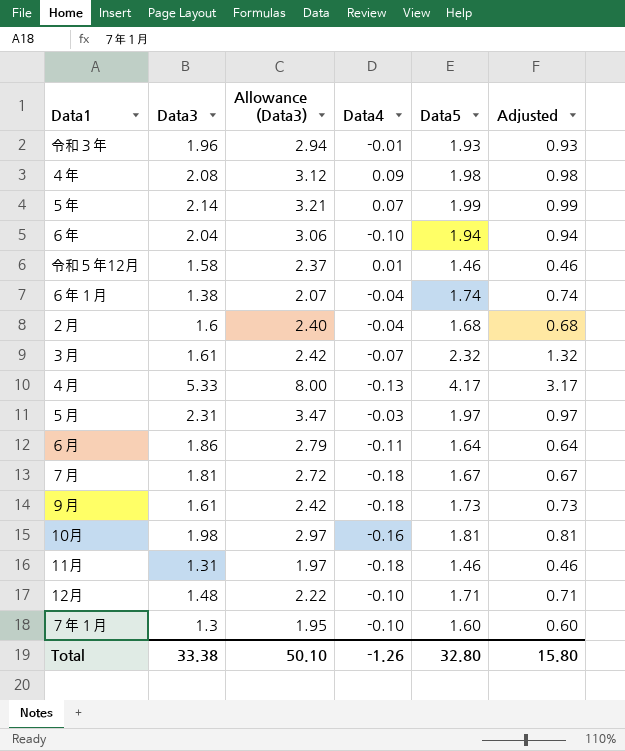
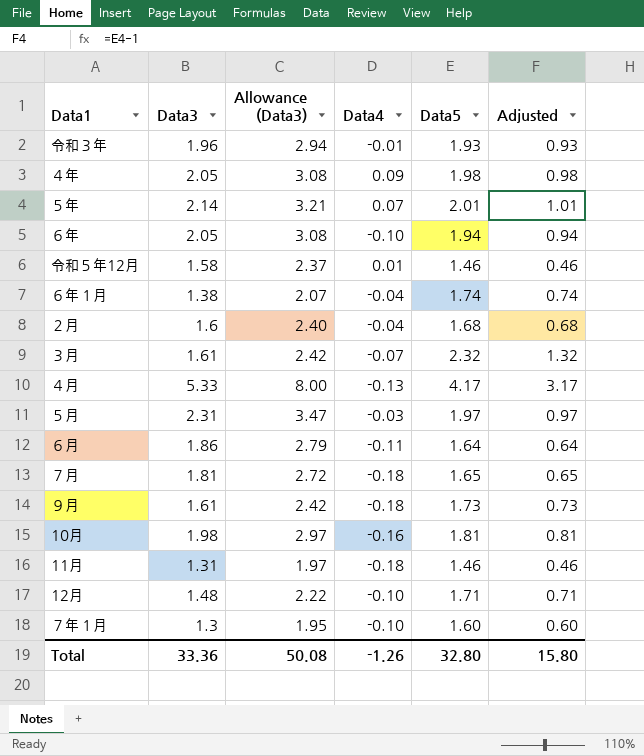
４年 | Data3: 2.08 -> 2.05
４年 | Allowance (Data3): 3.12 -> 3.08
５年 | Data5: 1.99 -> 2.01
５年 | Adjusted: 0.99 -> 1.01
６年 | Data3: 2.04 -> 2.05
６年 | Allowance (Data3): 3.06 -> 3.08
７月 | Data5: 1.67 -> 1.65
７月 | Adjusted: 0.67 -> 0.65
Total | Data3: 33.38 -> 33.36
Total | Allowance (Data3): 50.10 -> 50.08

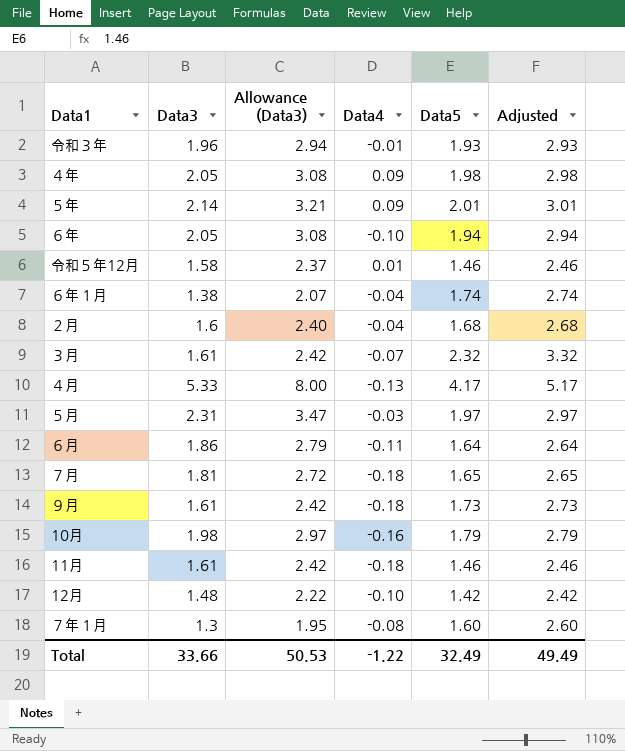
column Adjusted | formula: [Data5] - 1 -> [Data5] + 1
５年 | Data4: 0.07 -> 0.09
10月 | Data5: 1.81 -> 1.79
11月 | Data3: 1.31 -> 1.61
11月 | Allowance (Data3): 1.97 -> 2.42
12月 | Data5: 1.71 -> 1.42
７年１月 | Data4: -0.10 -> -0.08
Total | Data3: 33.36 -> 33.66
Total | Allowance (Data3): 50.08 -> 50.53
Total | Data4: -1.26 -> -1.22
Total | Data5: 32.80 -> 32.49
Total | Adjusted: 15.80 -> 49.49

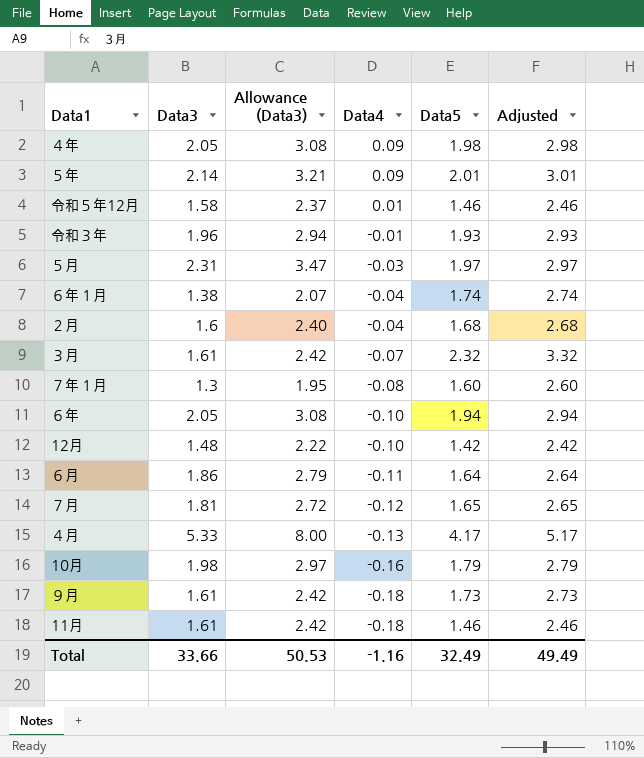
row order: none -> Data4 descending
７月 | Data4: -0.18 -> -0.12
Total | Data4: -1.22 -> -1.16

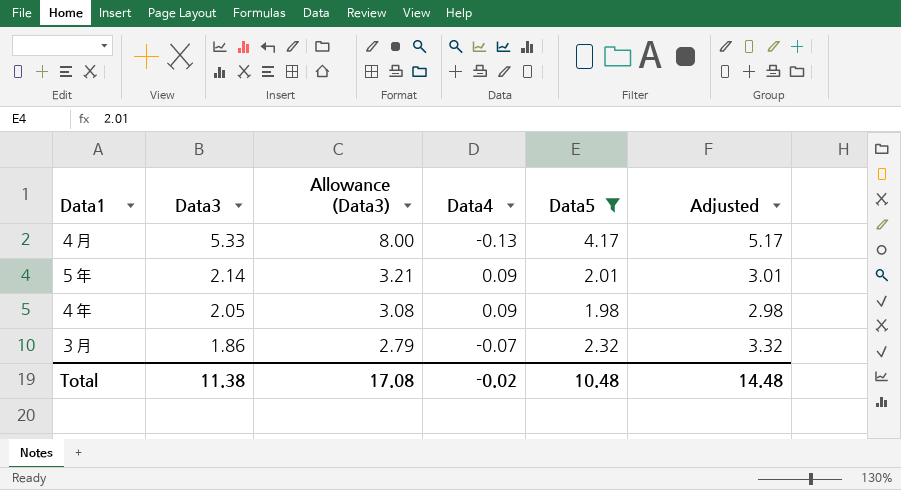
filter: none -> Data5 >= 1.98
row order: Data4 descending -> Data3 descending
３月 | Data3: 1.61 -> 1.86
３月 | Allowance (Data3): 2.42 -> 2.79
Total | Data3: 33.66 -> 11.38
Total | Allowance (Data3): 50.53 -> 17.08
Total | Data4: -1.16 -> -0.02
Total | Data5: 32.49 -> 10.48
Total | Adjusted: 49.49 -> 14.48

